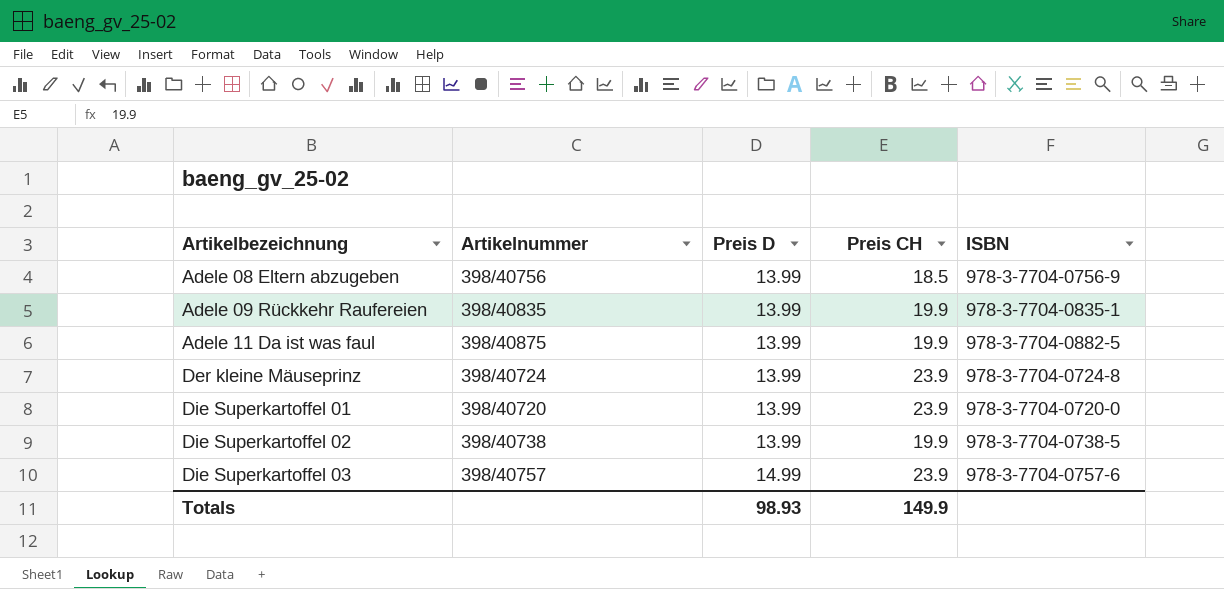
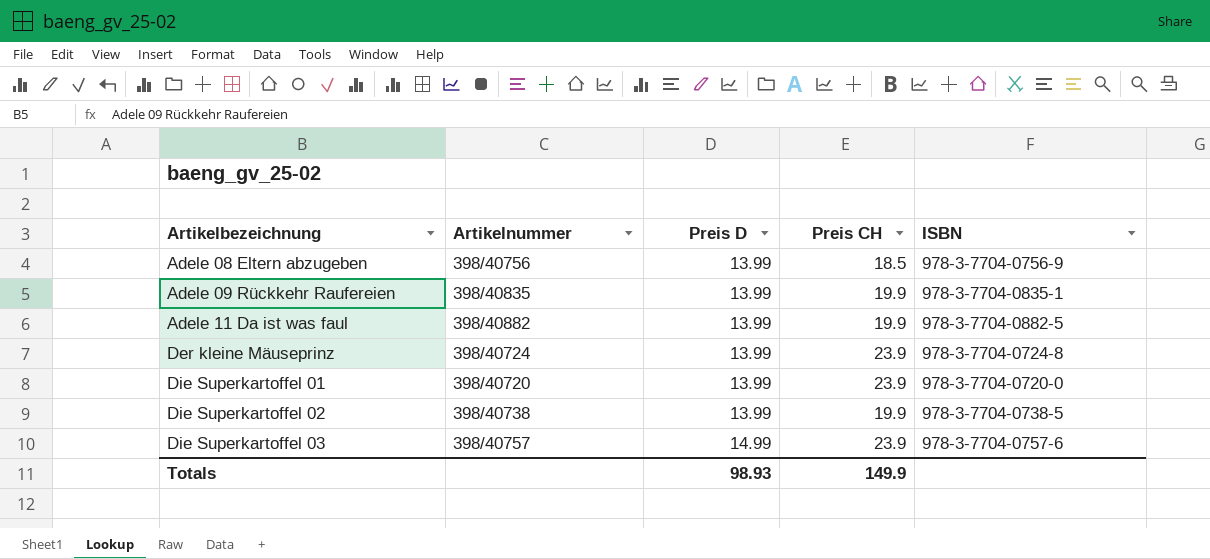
Adele 11 Da ist was faul | Artikelnummer: 398/40875 -> 398/40882

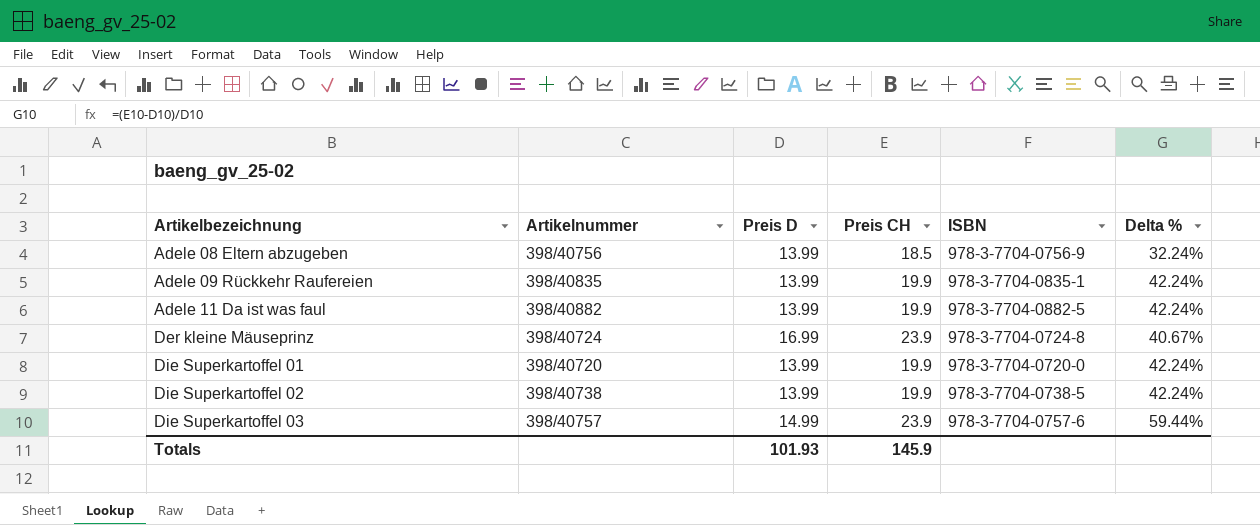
column Delta % | formula: none -> ([Preis CH] - [Preis D]) / [Preis D]
Der kleine Mäuseprinz | Preis D: 13.99 -> 16.99
Die Superkartoffel 01 | Preis CH: 23.9 -> 19.9
Totals | Preis D: 98.93 -> 101.93
Totals | Preis CH: 149.9 -> 145.9

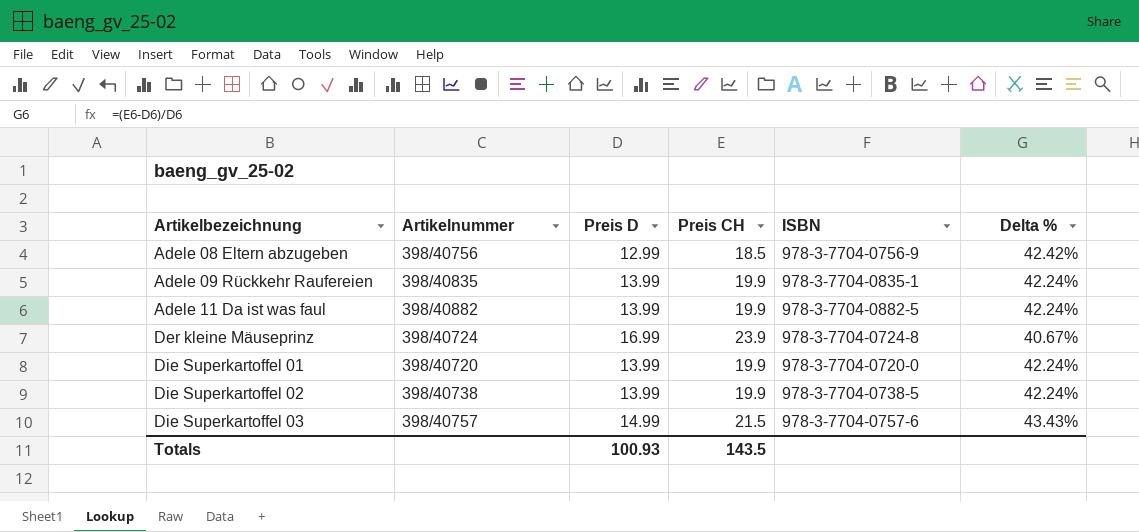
Adele 08 Eltern abzugeben | Preis D: 13.99 -> 12.99
Adele 08 Eltern abzugeben | Delta %: 32.24% -> 42.42%
Die Superkartoffel 03 | Preis CH: 23.9 -> 21.5
Die Superkartoffel 03 | Delta %: 59.44% -> 43.43%
Totals | Preis D: 101.93 -> 100.93
Totals | Preis CH: 145.9 -> 143.5

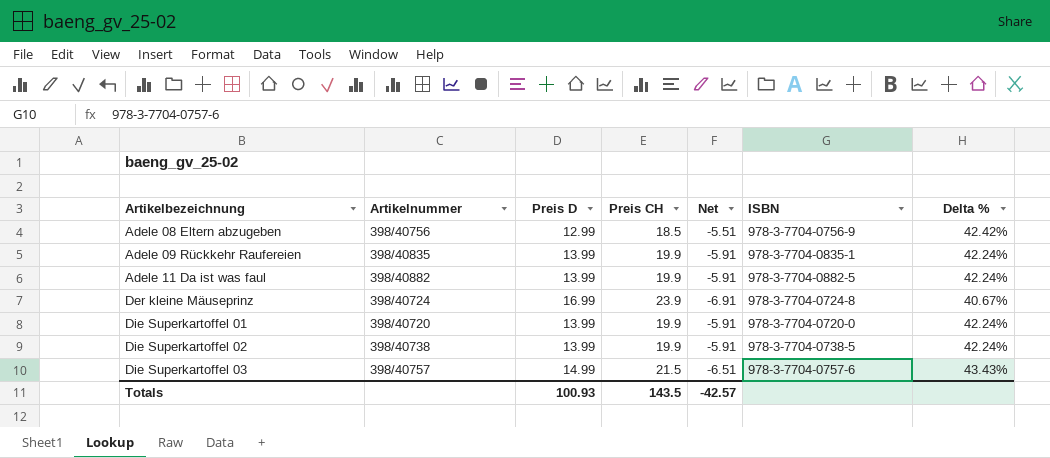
column Net | formula: none -> [Preis D] - [Preis CH]

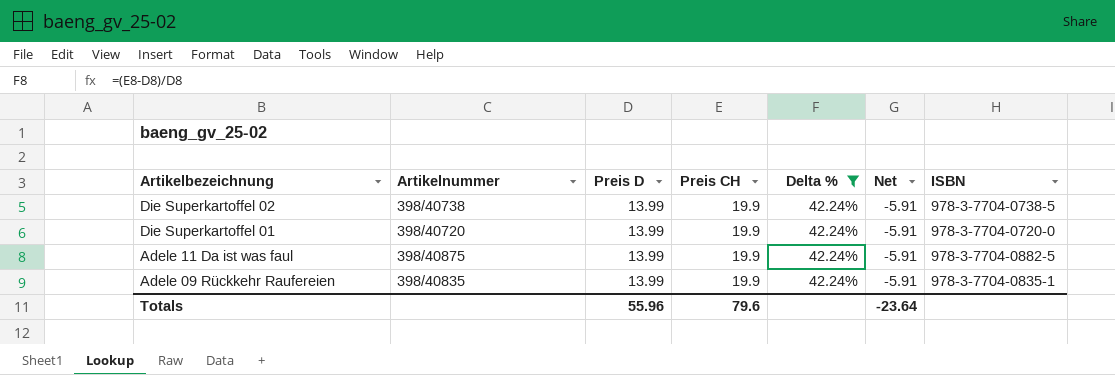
filter: none -> Delta % = 42.24%
row order: Artikelbezeichnung ascending -> Artikelbezeichnung descending
column Delta % | position: 7 -> 5
Adele 11 Da ist was faul | Artikelnummer: 398/40882 -> 398/40875
Totals | Preis D: 100.93 -> 55.96
Totals | Preis CH: 143.5 -> 79.6
Totals | Net: -42.57 -> -23.64

